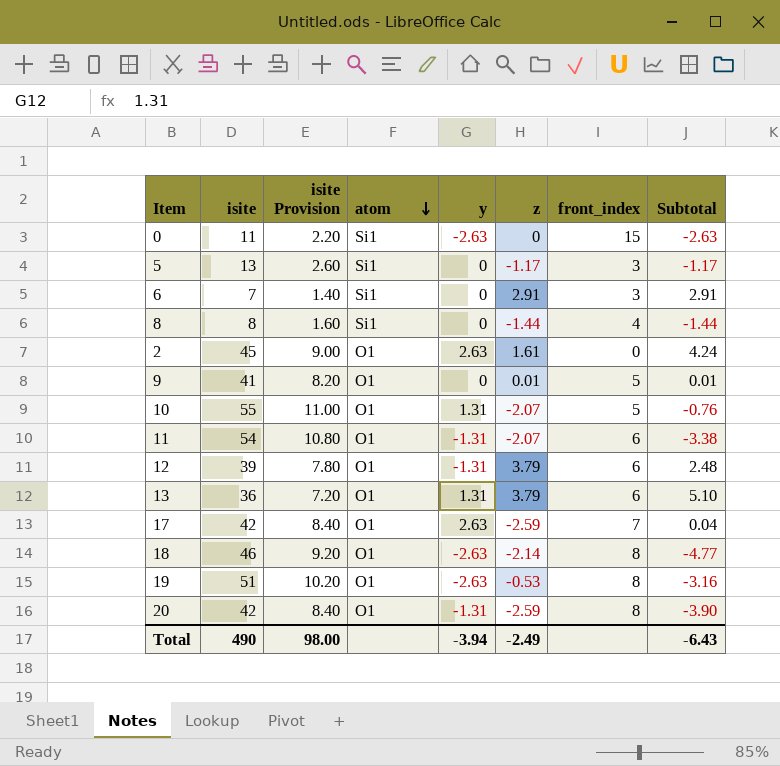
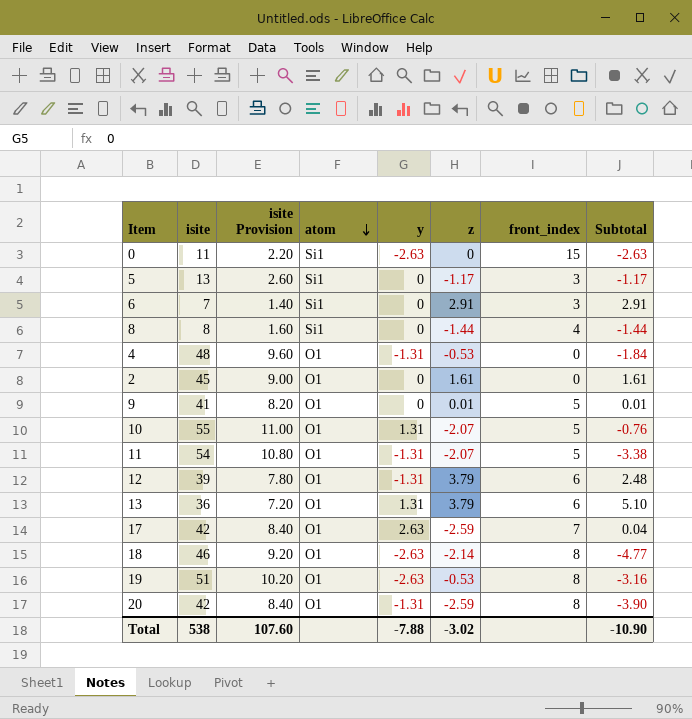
row 4: none -> 48 | 9.60 | O1 | -1.31 | -0.53 | 0 | -1.84
2 | y: 2.63 -> 0
2 | Subtotal: 4.24 -> 1.61
11 | front_index: 6 -> 5
Total | isite: 490 -> 538
Total | isite Provision: 98.00 -> 107.60
Total | y: -3.94 -> -7.88
Total | z: -2.49 -> -3.02
Total | Subtotal: -6.43 -> -10.90

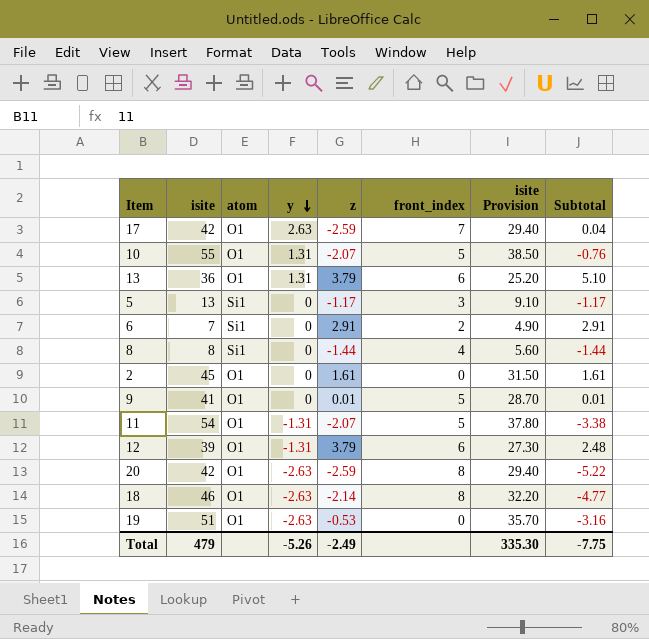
row order: atom descending -> y descending
column isite Provision | formula: [isite] * 0.2 -> [isite] * 0.7
column isite Provision | position: 3 -> 7
row 0: 11 | 2.20 | Si1 | -2.63 | 0 | 15 | -2.63 -> none
row 4: 48 | 9.60 | O1 | -1.31 | -0.53 | 0 | -1.84 -> none
6 | front_index: 3 -> 2
20 | y: -1.31 -> -2.63
20 | Subtotal: -3.90 -> -5.22
19 | front_index: 8 -> 0
Total | isite: 538 -> 479
Total | y: -7.88 -> -5.26
Total | z: -3.02 -> -2.49
Total | isite Provision: 107.60 -> 335.30
Total | Subtotal: -10.90 -> -7.75

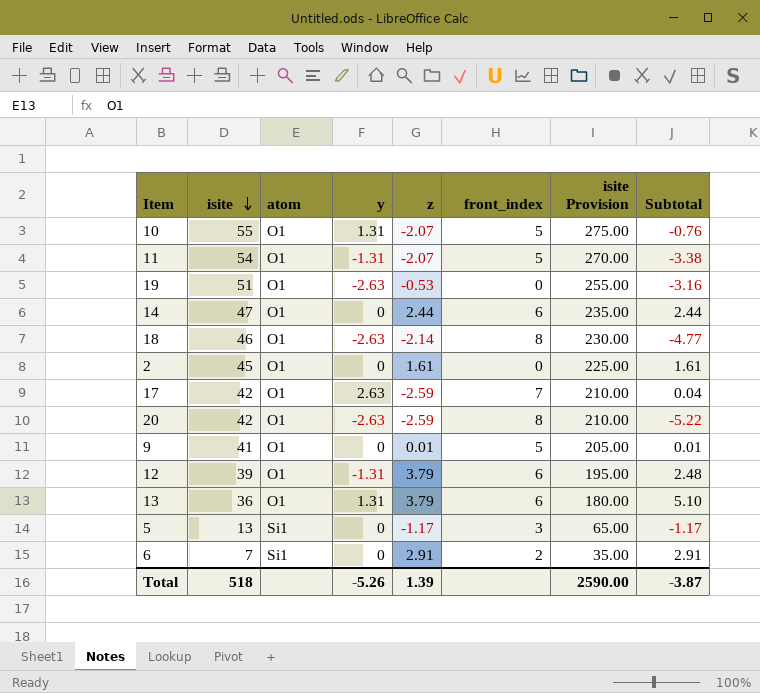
row order: y descending -> isite descending
column isite Provision | formula: [isite] * 0.7 -> [isite] * 5
row 8: 8 | Si1 | 0 | -1.44 | 4 | 5.60 | -1.44 -> none
row 14: none -> 47 | O1 | 0 | 2.44 | 6 | 235.00 | 2.44
Total | isite: 479 -> 518
Total | z: -2.49 -> 1.39
Total | isite Provision: 335.30 -> 2590.00
Total | Subtotal: -7.75 -> -3.87

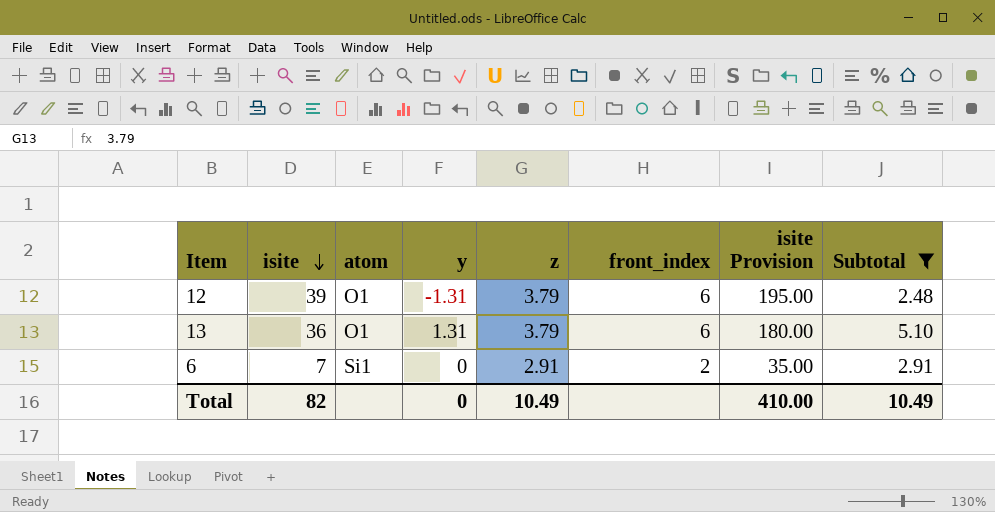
filter: none -> Subtotal >= 2.48
Total | isite: 518 -> 82
Total | y: -5.26 -> 0
Total | z: 1.39 -> 10.49
Total | isite Provision: 2590.00 -> 410.00
Total | Subtotal: -3.87 -> 10.49

